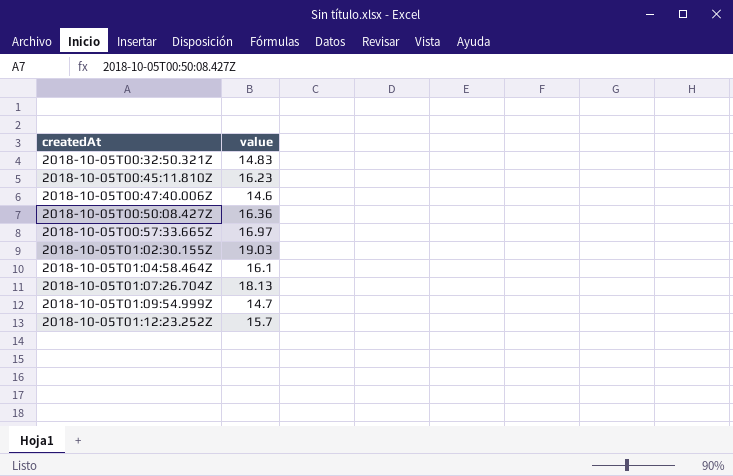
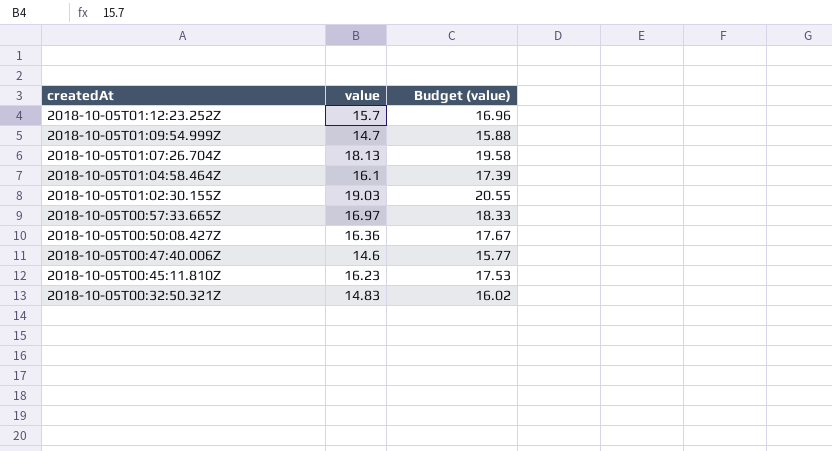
row order: createdAt ascending -> createdAt descending
column Budget (value) | formula: none -> [value] * 1.08

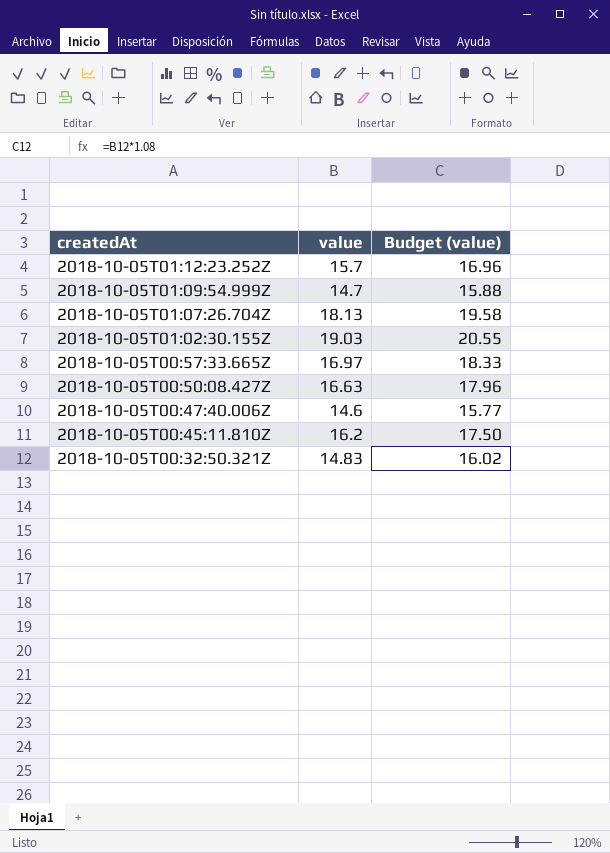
row 2018-10-05T01:04:58.464Z: 16.1 | 17.39 -> none
2018-10-05T00:50:08.427Z | value: 16.36 -> 16.63
2018-10-05T00:50:08.427Z | Budget (value): 17.67 -> 17.96
2018-10-05T00:45:11.810Z | value: 16.23 -> 16.2
2018-10-05T00:45:11.810Z | Budget (value): 17.53 -> 17.50

